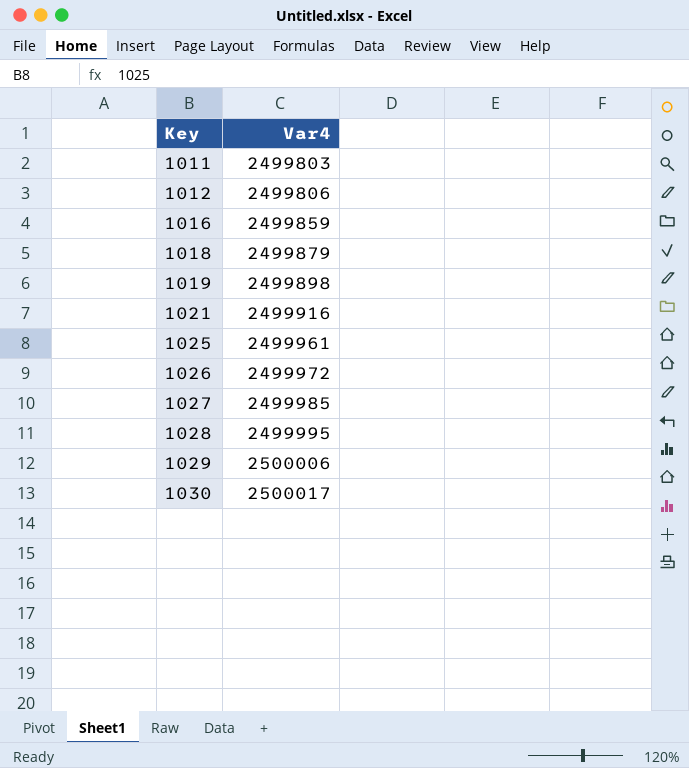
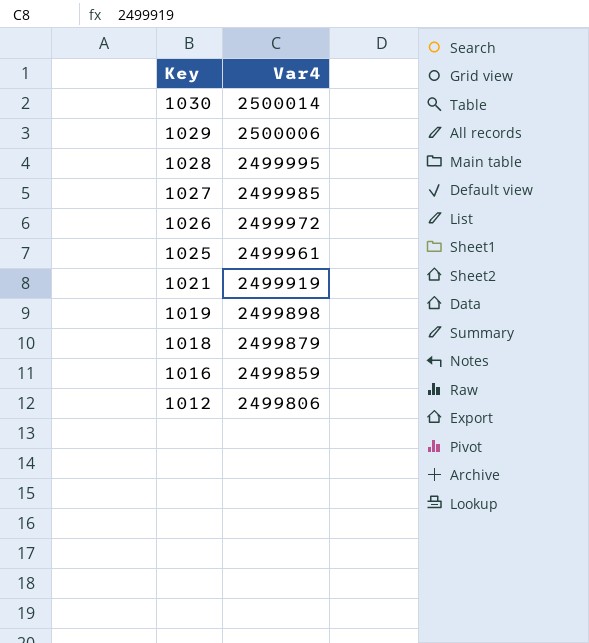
row order: Key ascending -> Key descending
row 1011: 2499803 -> none
1030 | Var4: 2500017 -> 2500014
1021 | Var4: 2499916 -> 2499919

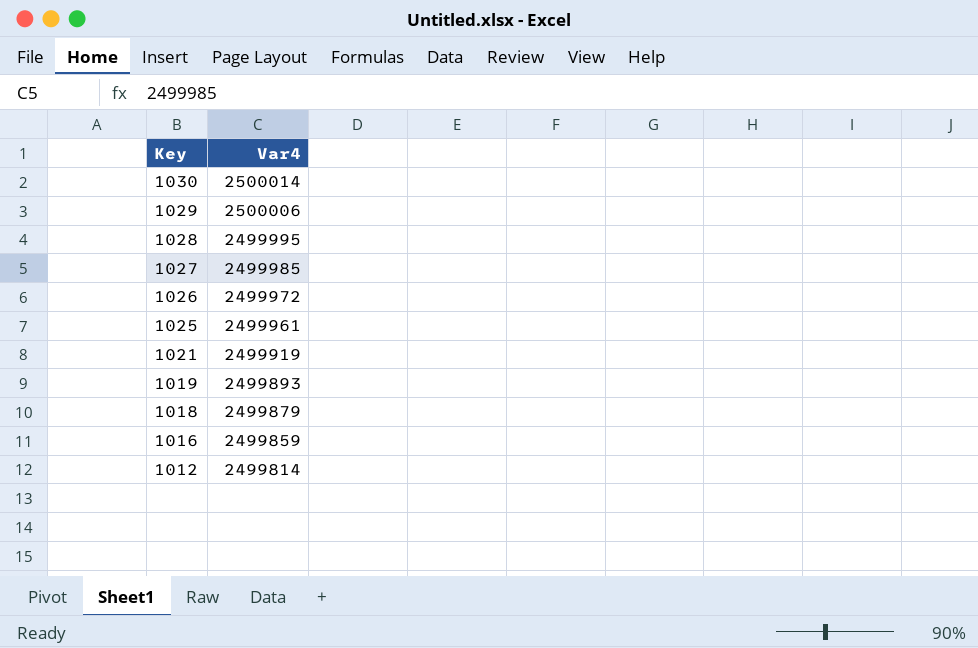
1019 | Var4: 2499898 -> 2499893
1012 | Var4: 2499806 -> 2499814

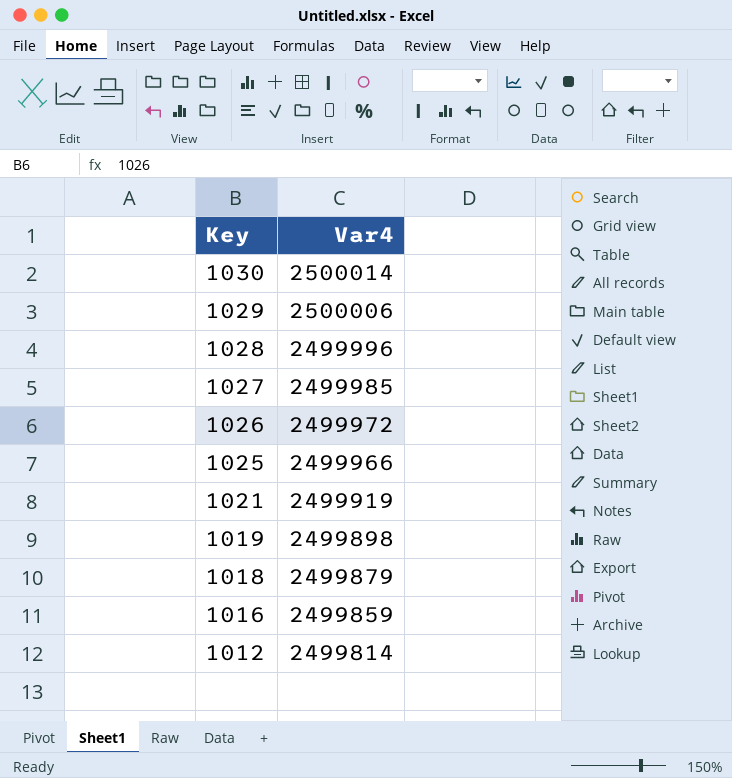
1028 | Var4: 2499995 -> 2499996
1025 | Var4: 2499961 -> 2499966
1019 | Var4: 2499893 -> 2499898

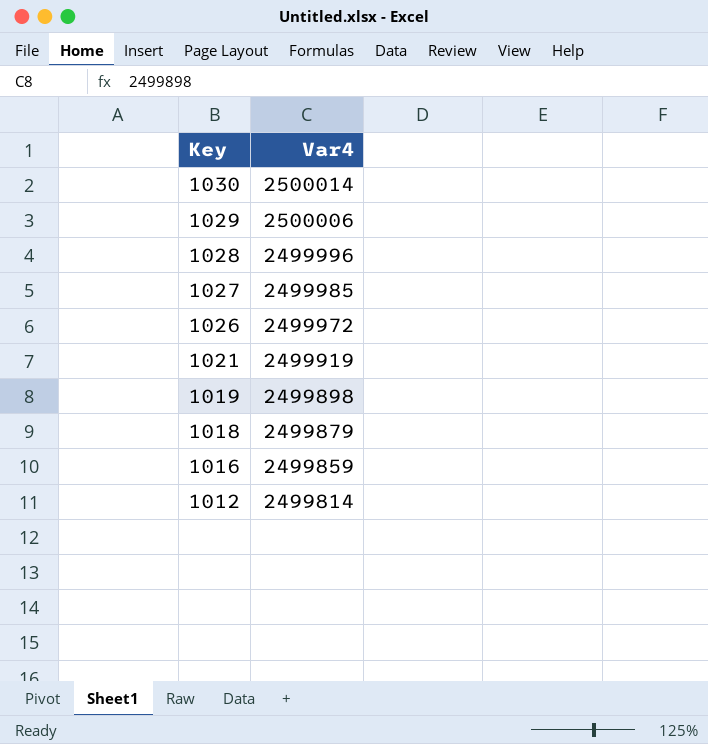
row 1025: 2499966 -> none

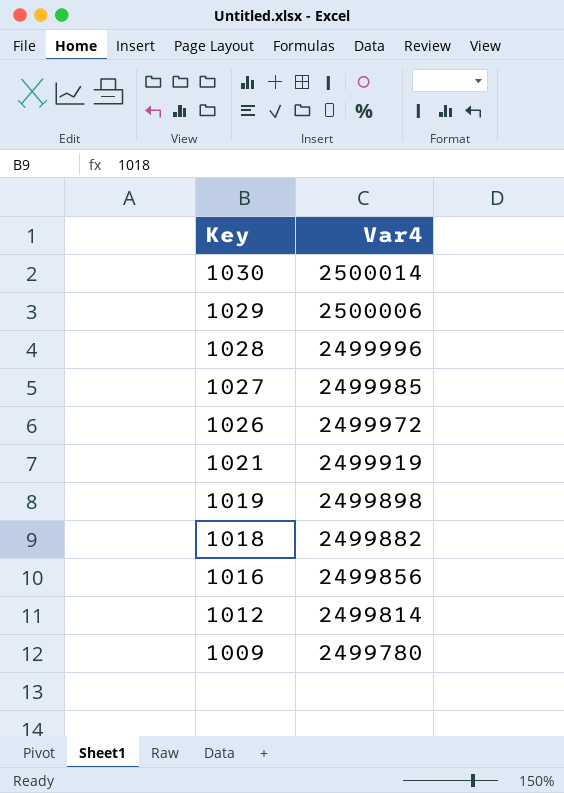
1018 | Var4: 2499879 -> 2499882
1016 | Var4: 2499859 -> 2499856
row 1009: none -> 2499780

